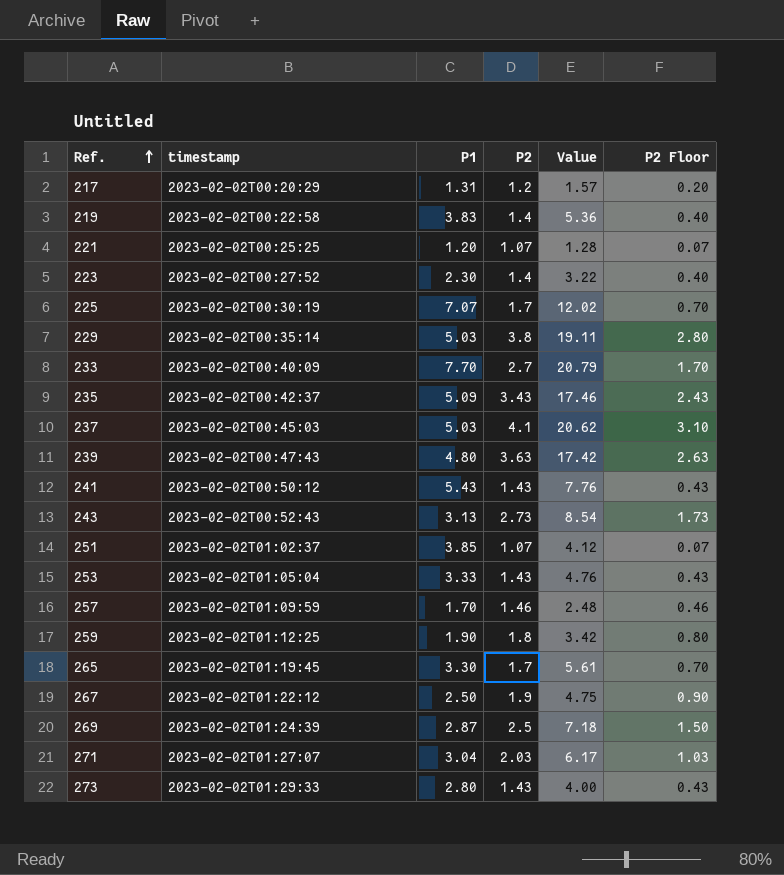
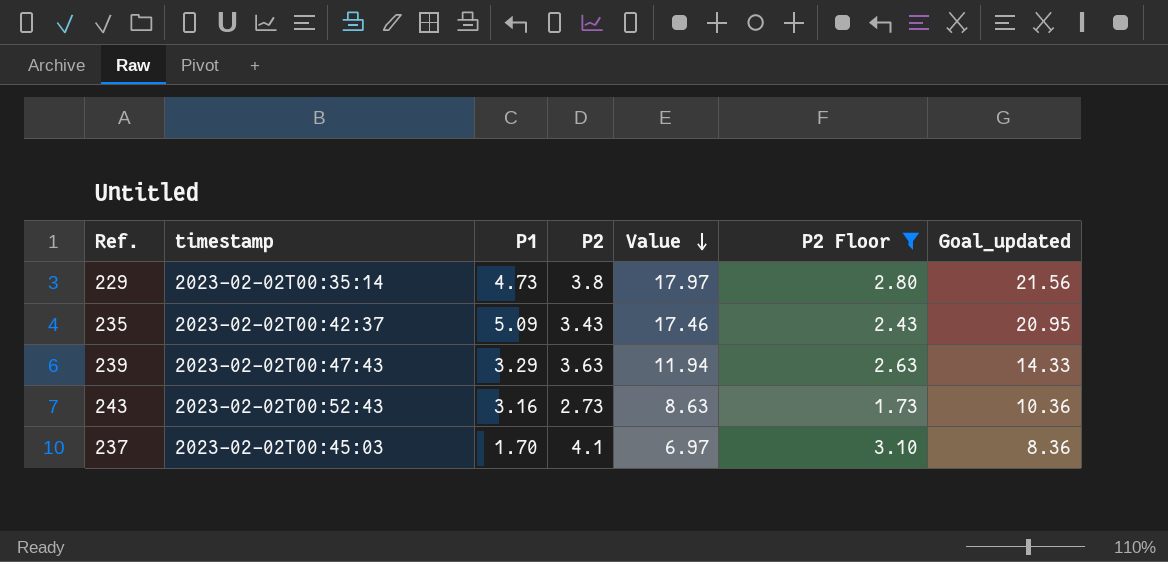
filter: none -> P2 Floor >= 1.73
row order: Ref. ascending -> Value descending
column Goal_updated | formula: none -> [Value] * 1.2
229 | P1: 5.03 -> 4.73
229 | Value: 19.11 -> 17.97
239 | P1: 4.80 -> 3.29
239 | Value: 17.42 -> 11.94
243 | P1: 3.13 -> 3.16
243 | Value: 8.54 -> 8.63
237 | P1: 5.03 -> 1.70
237 | Value: 20.62 -> 6.97

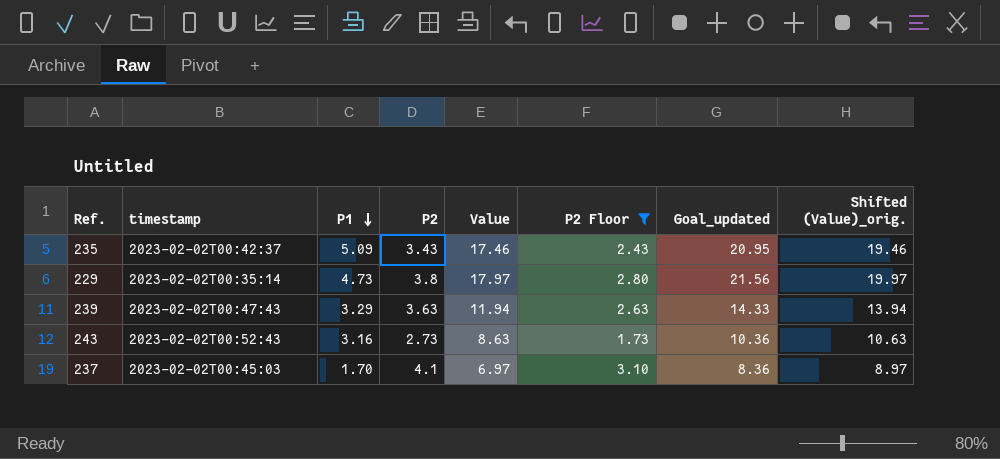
row order: Value descending -> P1 descending
column Shifted (Value)_orig. | formula: none -> [Value] + 2

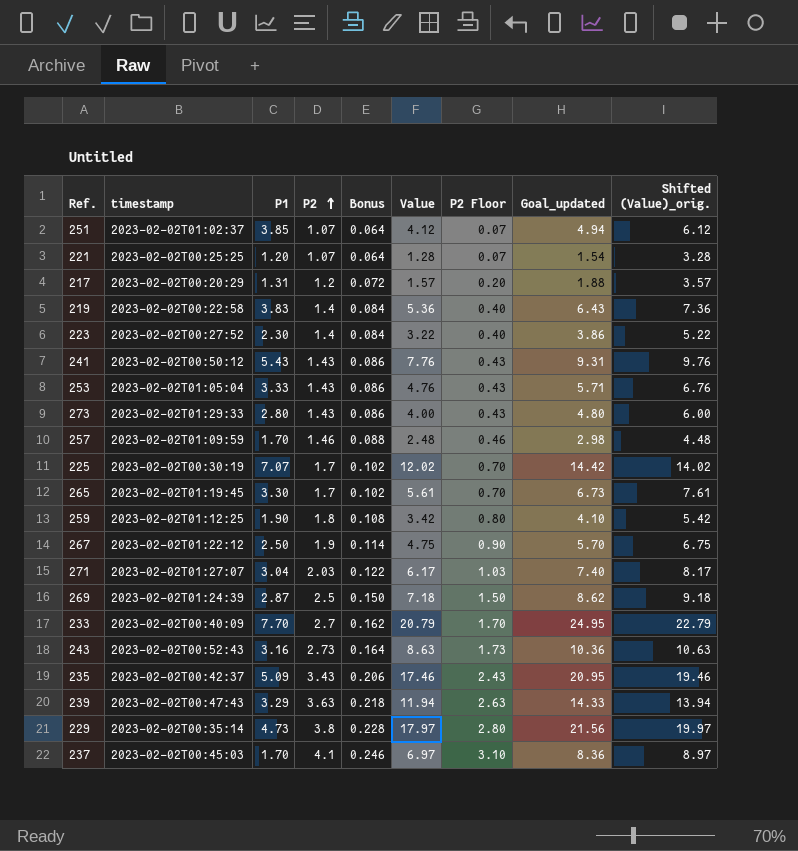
filter: P2 Floor >= 1.73 -> none
row order: P1 descending -> P2 ascending
column Bonus | formula: none -> [P2] * 0.06

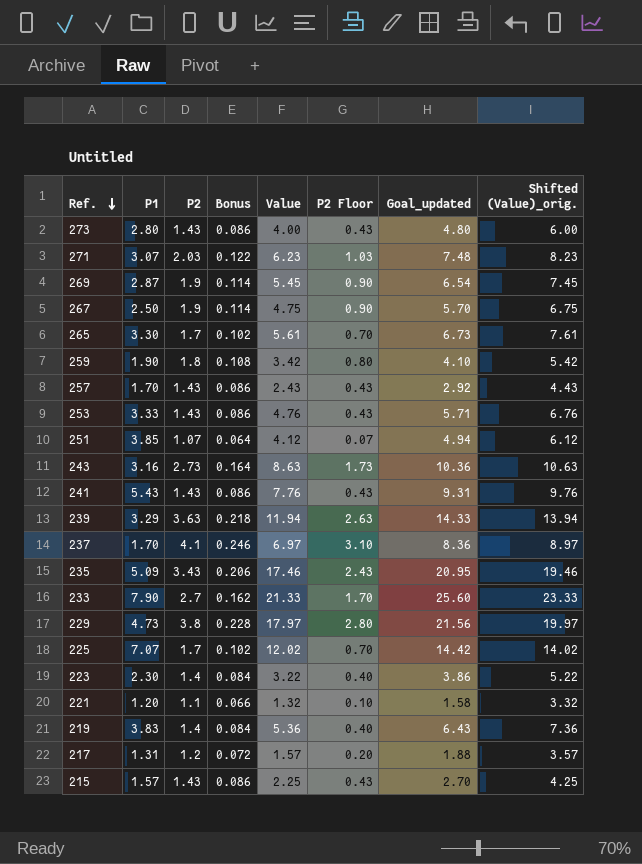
row order: P2 ascending -> Ref. descending
column timestamp | position: 2 -> none
271 | P1: 3.04 -> 3.07
271 | Value: 6.17 -> 6.23
271 | Goal_updated: 7.40 -> 7.48
271 | Shifted (Value)_orig.: 8.17 -> 8.23
269 | P2: 2.5 -> 1.9
269 | Bonus: 0.150 -> 0.114
269 | Value: 7.18 -> 5.45
269 | P2 Floor: 1.50 -> 0.90
269 | Goal_updated: 8.62 -> 6.54
269 | Shifted (Value)_orig.: 9.18 -> 7.45
257 | P2: 1.46 -> 1.43
257 | Bonus: 0.088 -> 0.086
257 | Value: 2.48 -> 2.43
257 | P2 Floor: 0.46 -> 0.43
257 | Goal_updated: 2.98 -> 2.92
257 | Shifted (Value)_orig.: 4.48 -> 4.43
233 | P1: 7.70 -> 7.90
233 | Value: 20.79 -> 21.33
233 | Goal_updated: 24.95 -> 25.60
233 | Shifted (Value)_orig.: 22.79 -> 23.33
221 | P2: 1.07 -> 1.1
221 | Bonus: 0.064 -> 0.066
221 | Value: 1.28 -> 1.32
221 | P2 Floor: 0.07 -> 0.10
221 | Goal_updated: 1.54 -> 1.58
221 | Shifted (Value)_orig.: 3.28 -> 3.32
row 215: none -> 1.57 | 1.43 | 0.086 | 2.25 | 0.43 | 2.70 | 4.25

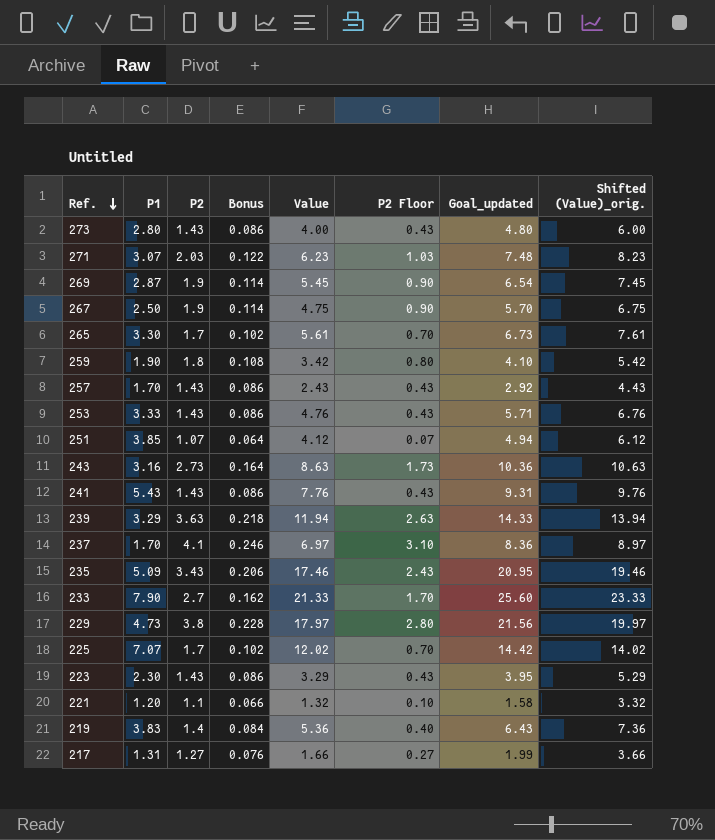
row 215: 1.57 | 1.43 | 0.086 | 2.25 | 0.43 | 2.70 | 4.25 -> none
223 | P2: 1.4 -> 1.43
223 | Bonus: 0.084 -> 0.086
223 | Value: 3.22 -> 3.29
223 | P2 Floor: 0.40 -> 0.43
223 | Goal_updated: 3.86 -> 3.95
223 | Shifted (Value)_orig.: 5.22 -> 5.29
217 | P2: 1.2 -> 1.27
217 | Bonus: 0.072 -> 0.076
217 | Value: 1.57 -> 1.66
217 | P2 Floor: 0.20 -> 0.27
217 | Goal_updated: 1.88 -> 1.99
217 | Shifted (Value)_orig.: 3.57 -> 3.66

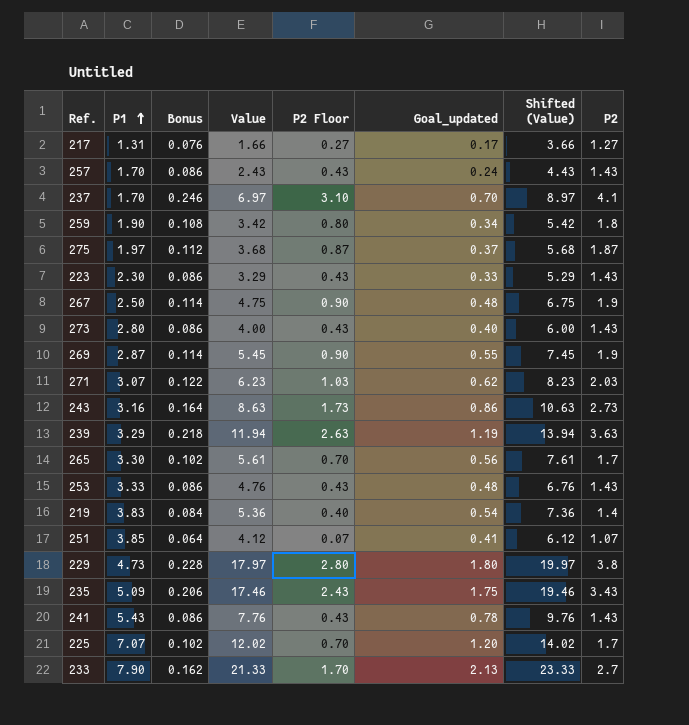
row order: Ref. descending -> P1 ascending
column Goal_updated | formula: [Value] * 1.2 -> [Value] * 0.1
column name: Shifted (Value)_orig. -> Shifted (Value)
column P2 | position: 3 -> 8
row 221: 1.20 | 1.1 | 0.066 | 1.32 | 0.10 | 1.58 | 3.32 -> none
row 275: none -> 1.97 | 0.112 | 3.68 | 0.87 | 0.37 | 5.68 | 1.87

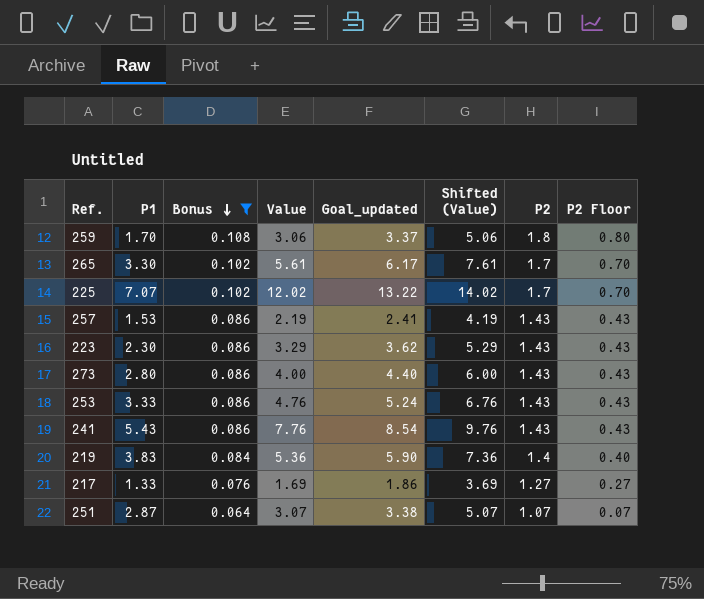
filter: none -> Bonus <= 0.108
row order: P1 ascending -> Bonus descending
column Goal_updated | formula: [Value] * 0.1 -> [Value] * 1.1
column P2 Floor | position: 5 -> 8
259 | P1: 1.90 -> 1.70
259 | Value: 3.42 -> 3.06
259 | Shifted (Value): 5.42 -> 5.06
257 | P1: 1.70 -> 1.53
257 | Value: 2.43 -> 2.19
257 | Shifted (Value): 4.43 -> 4.19
217 | P1: 1.31 -> 1.33
217 | Value: 1.66 -> 1.69
217 | Shifted (Value): 3.66 -> 3.69
251 | P1: 3.85 -> 2.87
251 | Value: 4.12 -> 3.07
251 | Shifted (Value): 6.12 -> 5.07

